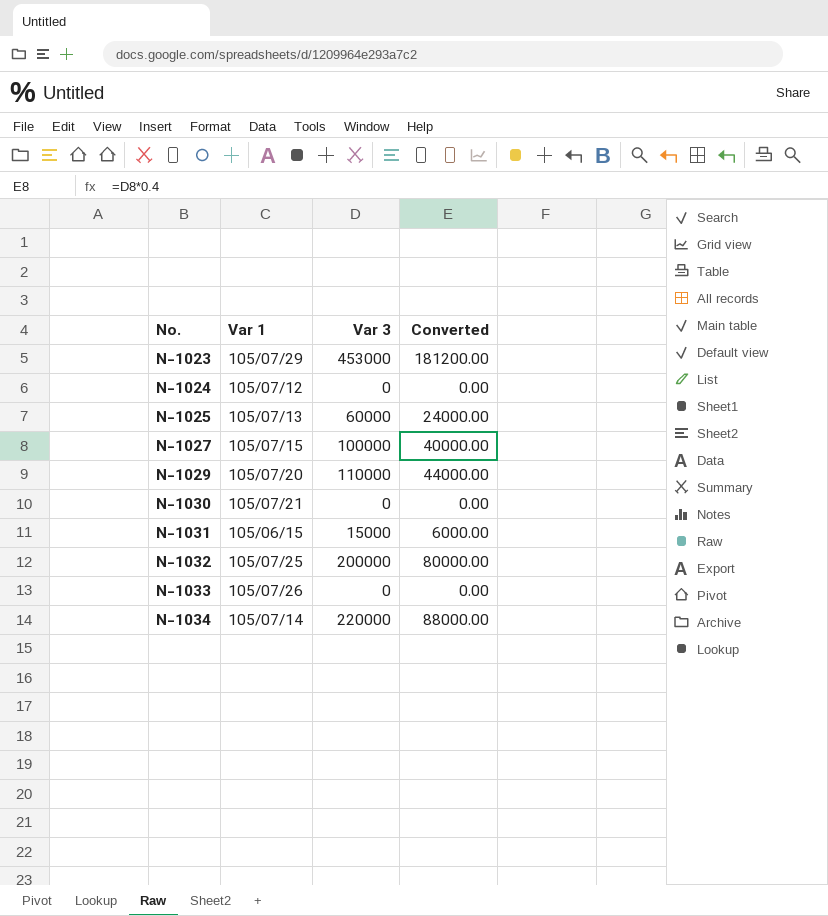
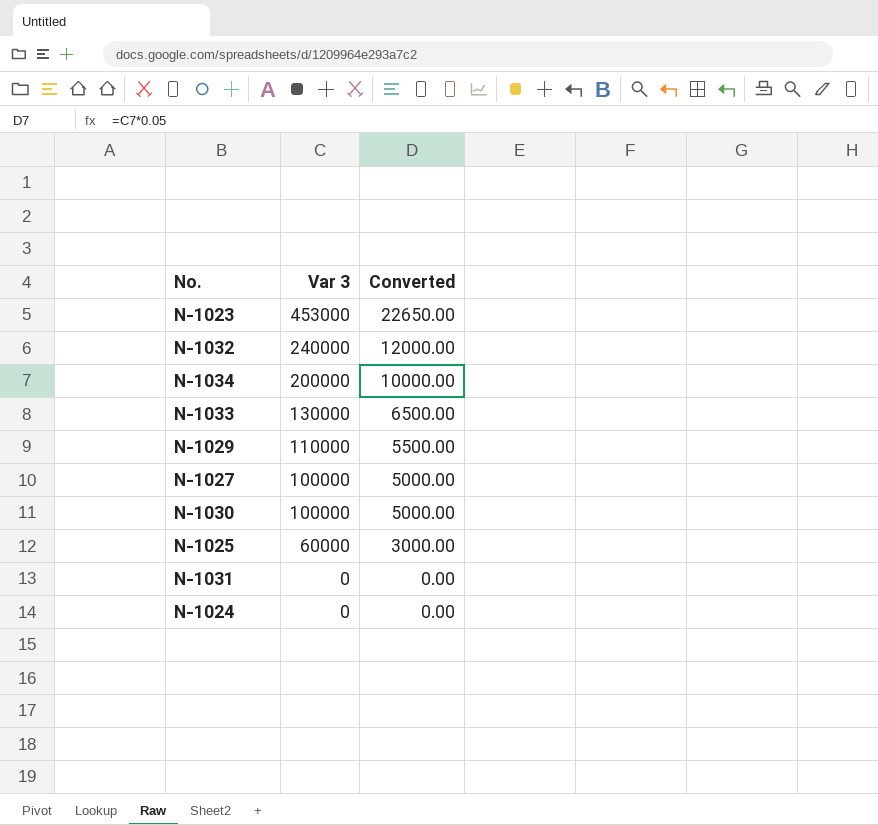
row order: No. ascending -> Var 3 descending
column Var 1 | position: 2 -> none
column Converted | formula: [Var 3] * 0.4 -> [Var 3] * 0.05
N-1032 | Var 3: 200000 -> 240000
N-1034 | Var 3: 220000 -> 200000
N-1033 | Var 3: 0 -> 130000
N-1030 | Var 3: 0 -> 100000
N-1031 | Var 3: 15000 -> 0

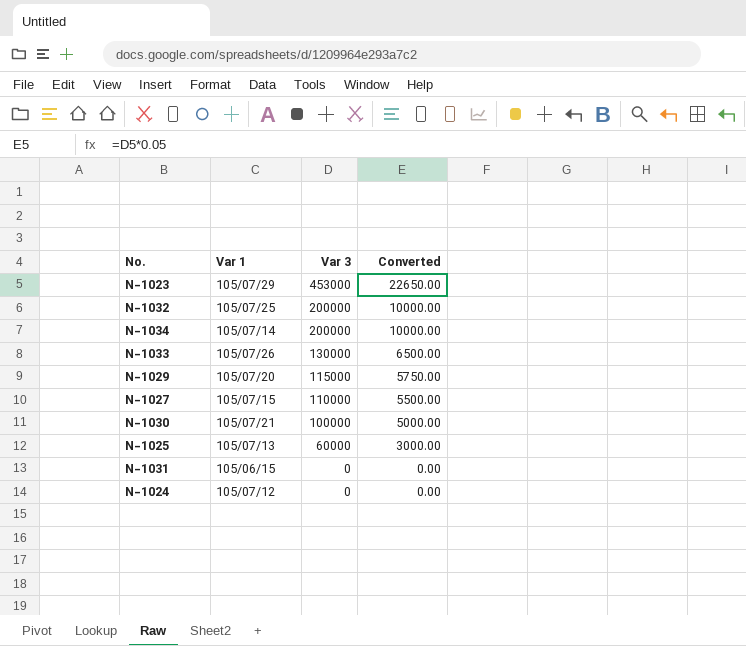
column Var 1 | position: none -> 2
N-1032 | Var 3: 240000 -> 200000
N-1032 | Converted: 12000.00 -> 10000.00
N-1029 | Var 3: 110000 -> 115000
N-1029 | Converted: 5500.00 -> 5750.00
N-1027 | Var 3: 100000 -> 110000
N-1027 | Converted: 5000.00 -> 5500.00

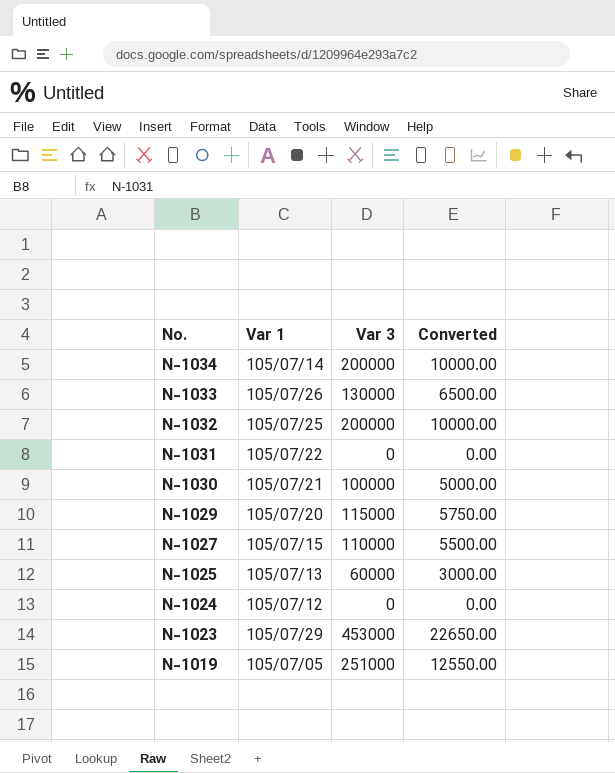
row order: Var 3 descending -> No. descending
N-1031 | Var 1: 105/06/15 -> 105/07/22
row N-1019: none -> 105/07/05 | 251000 | 12550.00

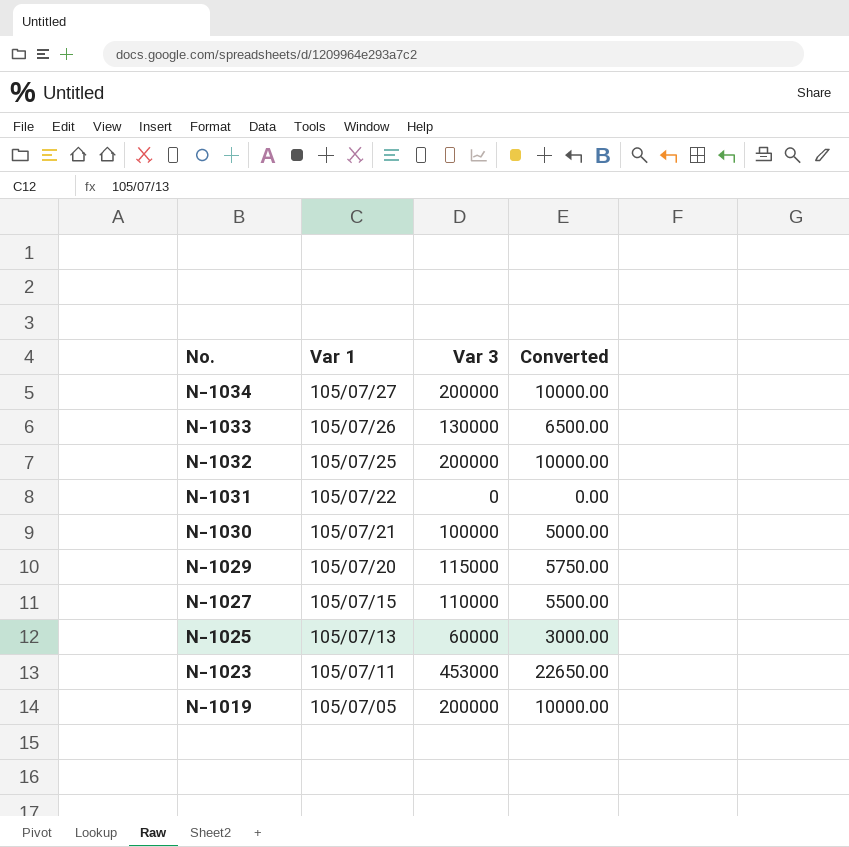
row N-1024: 105/07/12 | 0 | 0.00 -> none
N-1034 | Var 1: 105/07/14 -> 105/07/27
N-1023 | Var 1: 105/07/29 -> 105/07/11
N-1019 | Var 3: 251000 -> 200000
N-1019 | Converted: 12550.00 -> 10000.00

